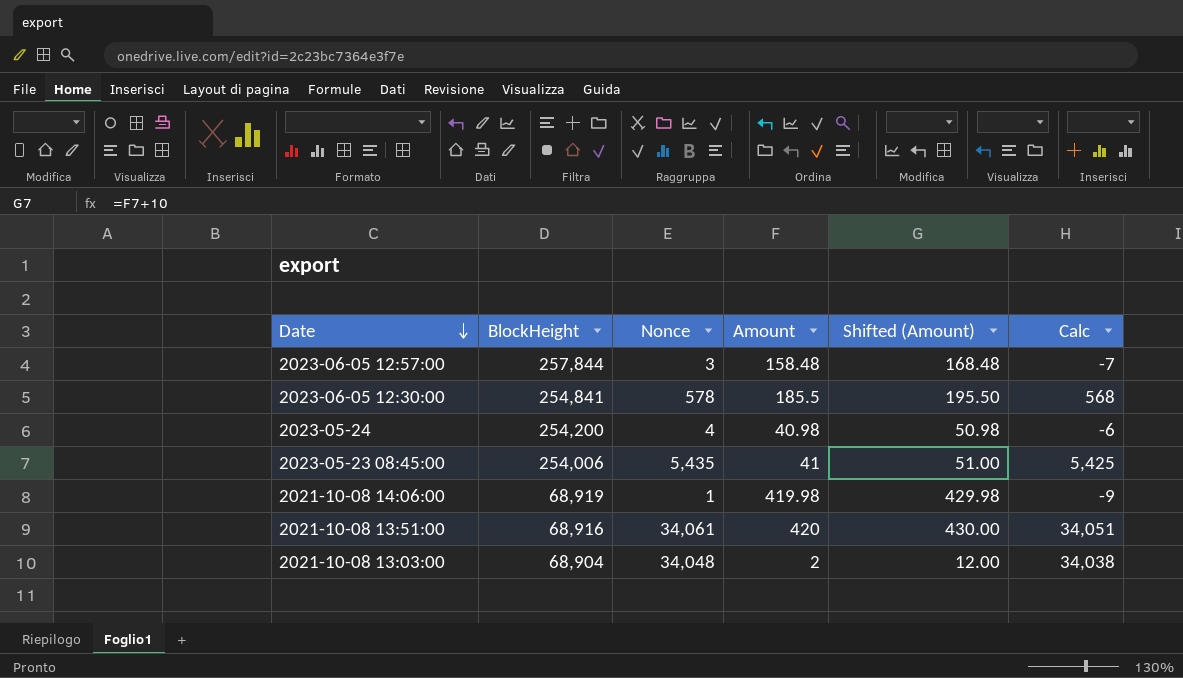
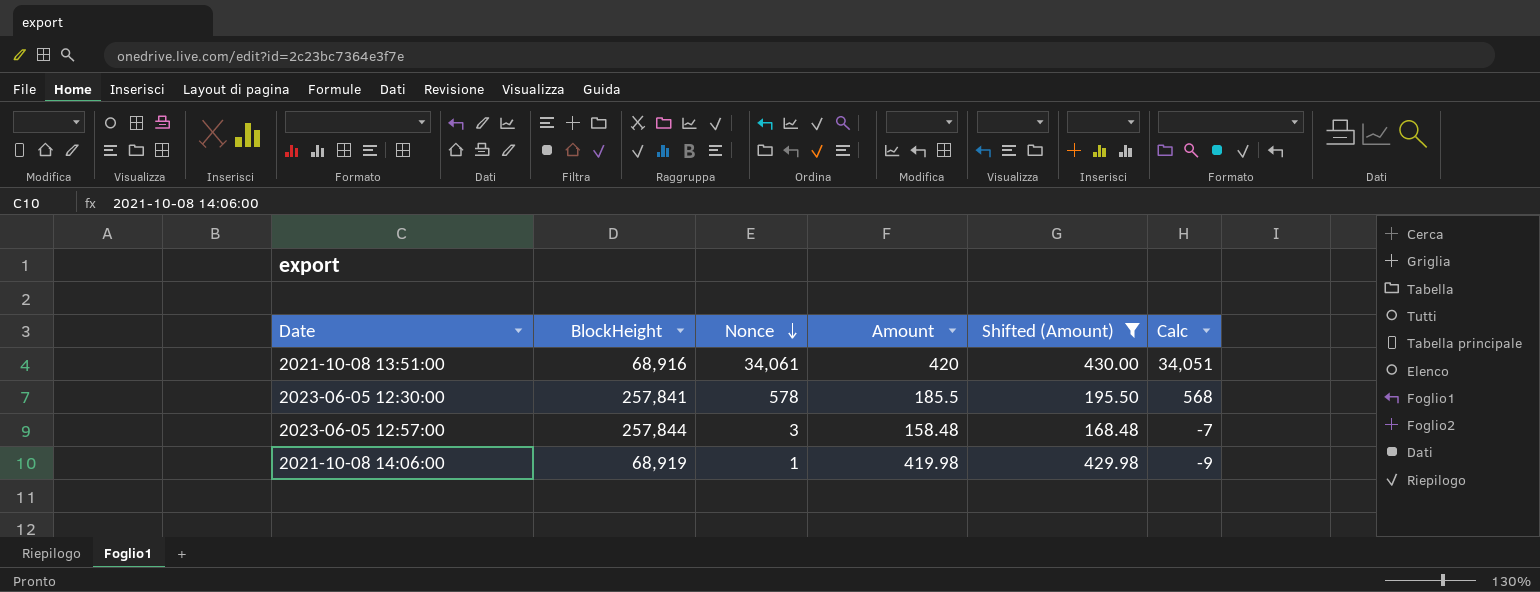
filter: none -> Shifted (Amount) >= 168.48
row order: Date descending -> Nonce descending
2023-06-05 12:30:00 | BlockHeight: 254,841 -> 257,841

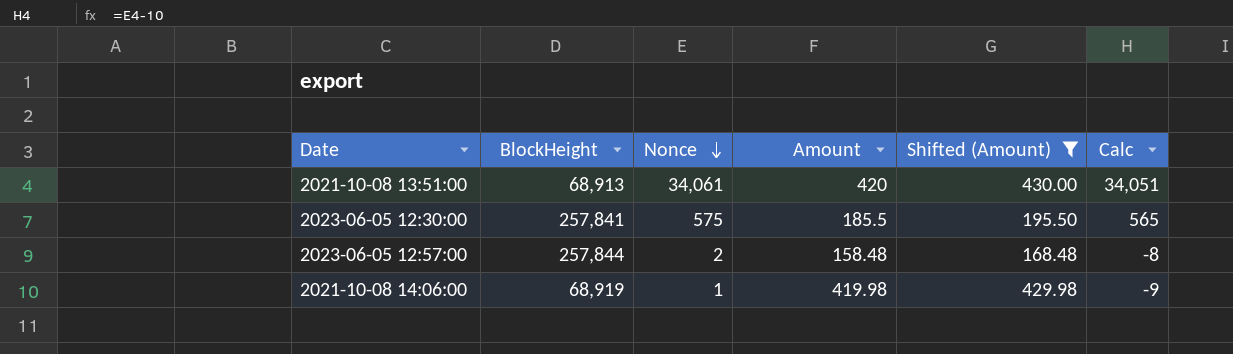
2021-10-08 13:51:00 | BlockHeight: 68,916 -> 68,913
2023-06-05 12:30:00 | Nonce: 578 -> 575
2023-06-05 12:30:00 | Calc: 568 -> 565
2023-06-05 12:57:00 | Nonce: 3 -> 2
2023-06-05 12:57:00 | Calc: -7 -> -8

